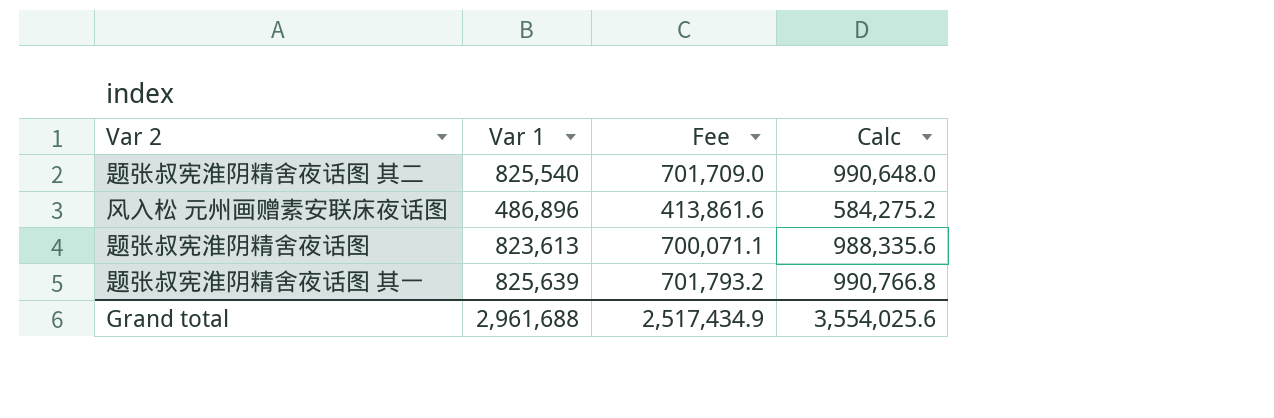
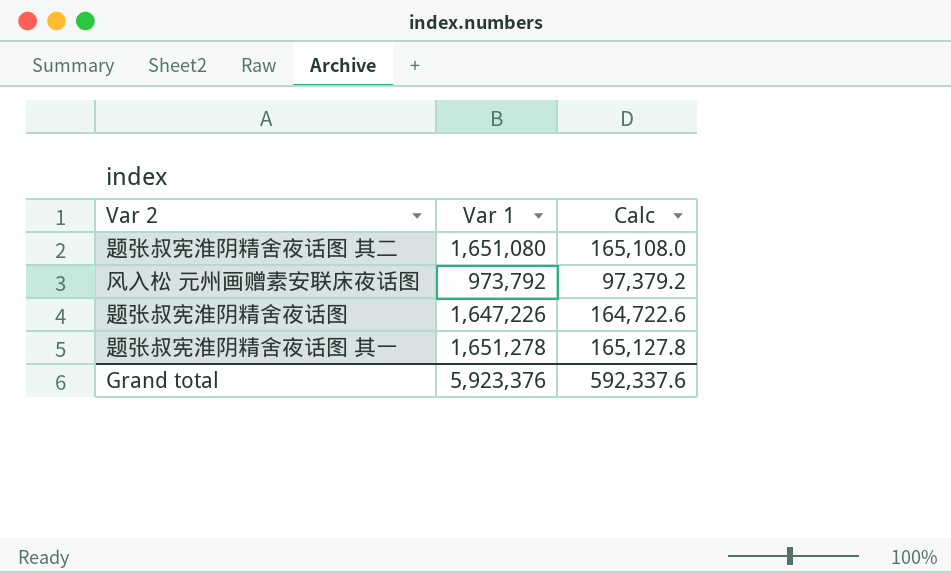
column Fee | formula: [Var 1] * 0.85 -> none
column Calc | formula: [Var 1] * 1.2 -> [Var 1] * 0.1
题张叔宪淮阴精舍夜话图 其二 | Var 1: 825,540 -> 1,651,080
风入松 元州画赠素安联床夜话图 | Var 1: 486,896 -> 973,792
题张叔宪淮阴精舍夜话图 | Var 1: 823,613 -> 1,647,226
题张叔宪淮阴精舍夜话图 其一 | Var 1: 825,639 -> 1,651,278
Grand total | Var 1: 2,961,688 -> 5,923,376
Grand total | Calc: 3,554,025.6 -> 592,337.6

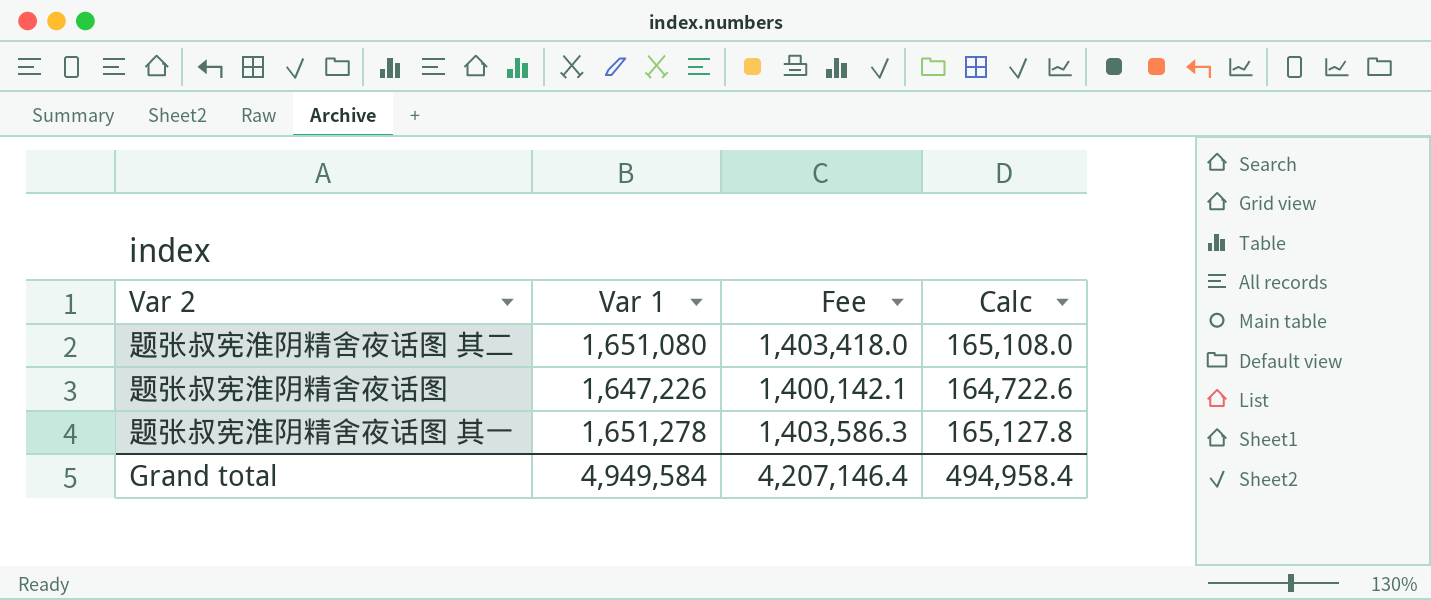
column Fee | formula: none -> [Var 1] * 0.85
row 风入松 元州画赠素安联床夜话图: 973,792 | 97,379.2 -> none
Grand total | Var 1: 5,923,376 -> 4,949,584
Grand total | Calc: 592,337.6 -> 494,958.4

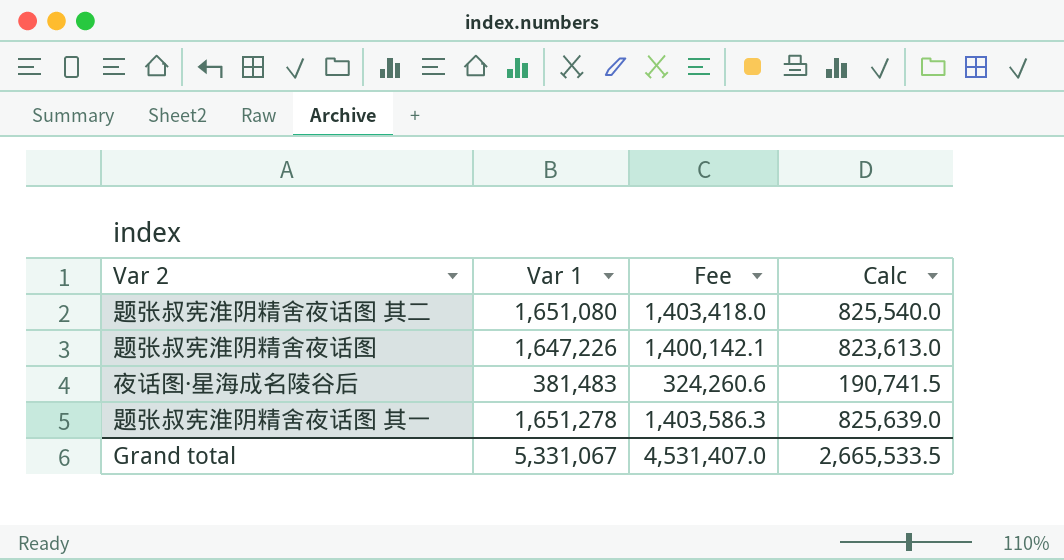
column Calc | formula: [Var 1] * 0.1 -> [Var 1] * 0.5
row 夜话图·星海成名陵谷后: none -> 381,483 | 324,260.6 | 190,741.5
Grand total | Var 1: 4,949,584 -> 5,331,067
Grand total | Fee: 4,207,146.4 -> 4,531,407.0
Grand total | Calc: 494,958.4 -> 2,665,533.5

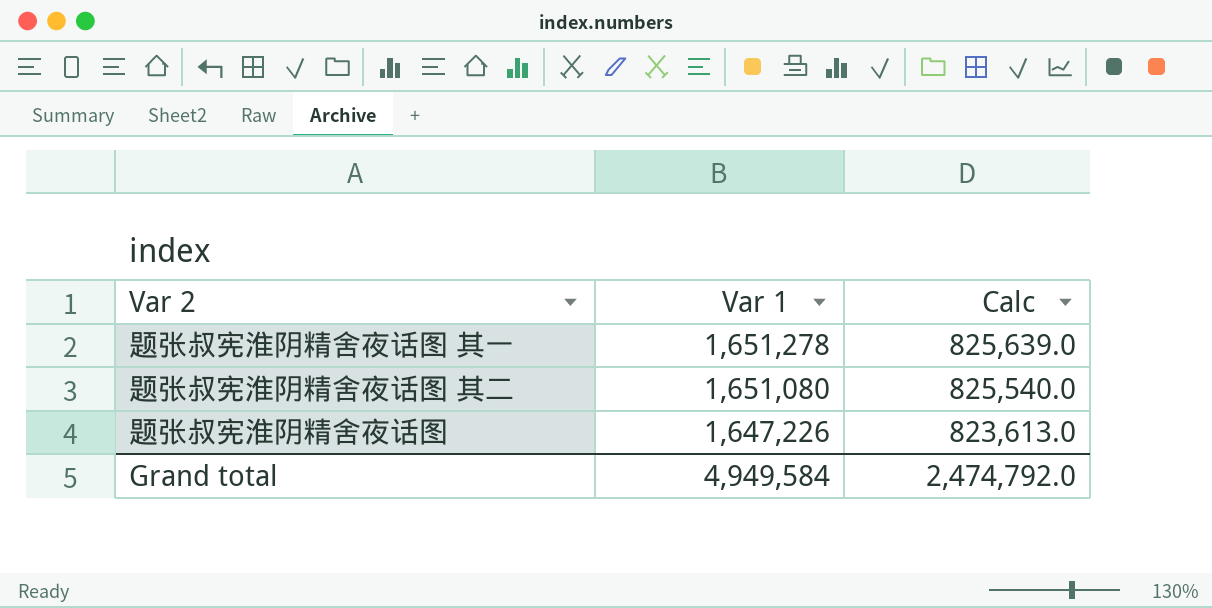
row order: none -> Var 1 descending
column Fee | formula: [Var 1] * 0.85 -> none
row 夜话图·星海成名陵谷后: 381,483 | 324,260.6 | 190,741.5 -> none
Grand total | Var 1: 5,331,067 -> 4,949,584
Grand total | Calc: 2,665,533.5 -> 2,474,792.0

